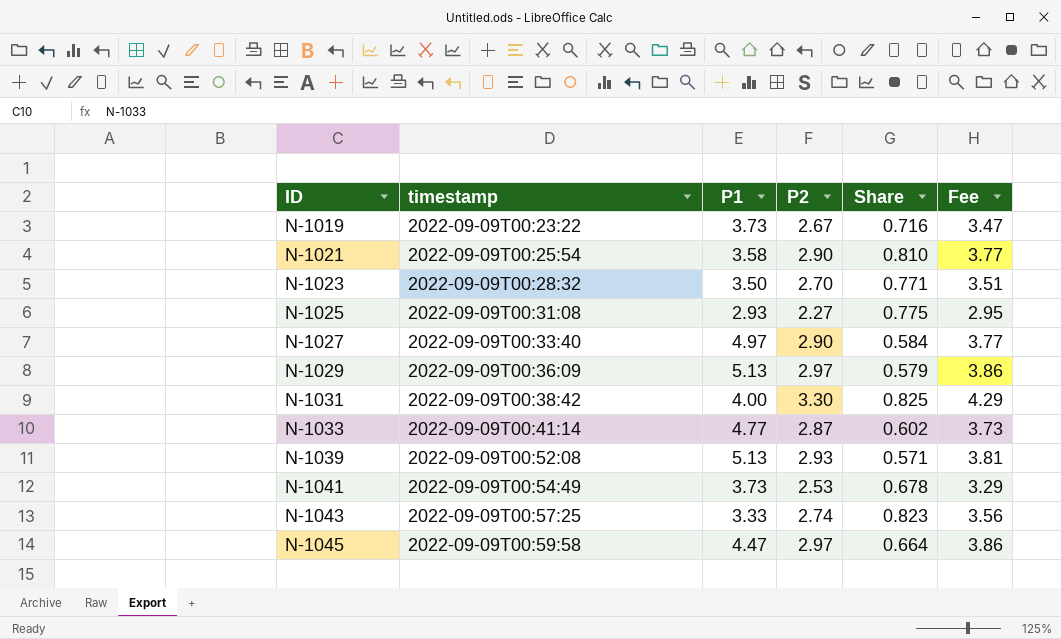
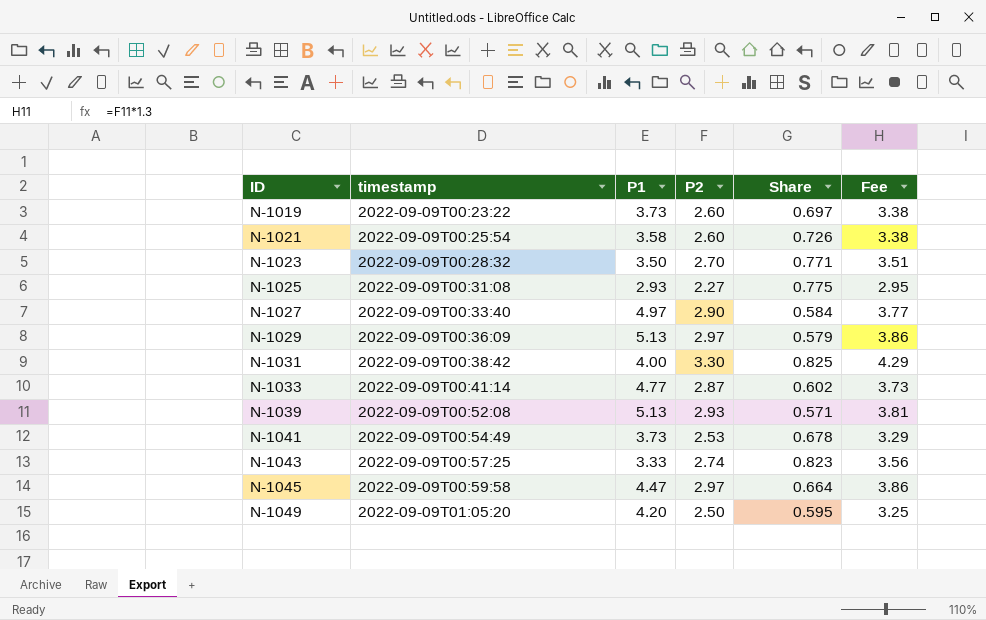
N-1019 | P2: 2.67 -> 2.60
N-1019 | Share: 0.716 -> 0.697
N-1019 | Fee: 3.47 -> 3.38
N-1021 | P2: 2.90 -> 2.60
N-1021 | Share: 0.810 -> 0.726
N-1021 | Fee: 3.77 -> 3.38
row N-1049: none -> 2022-09-09T01:05:20 | 4.20 | 2.50 | 0.595 | 3.25

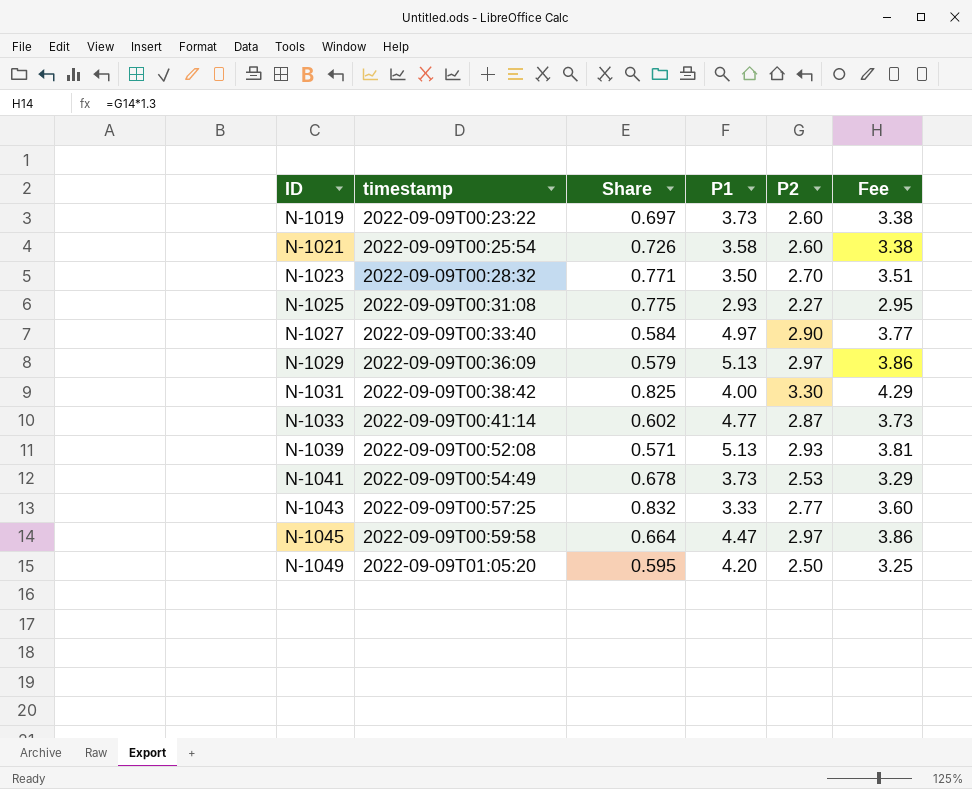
column Share | position: 5 -> 3
N-1043 | Share: 0.823 -> 0.832
N-1043 | P2: 2.74 -> 2.77
N-1043 | Fee: 3.56 -> 3.60

